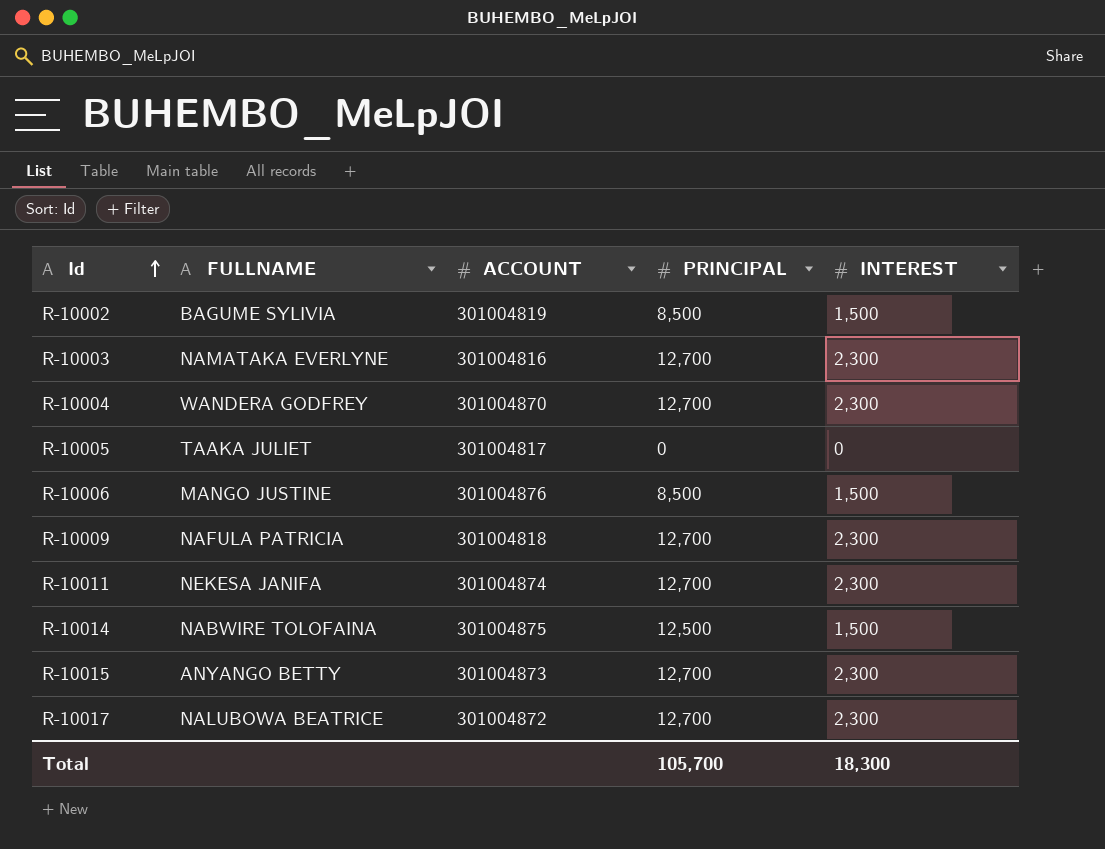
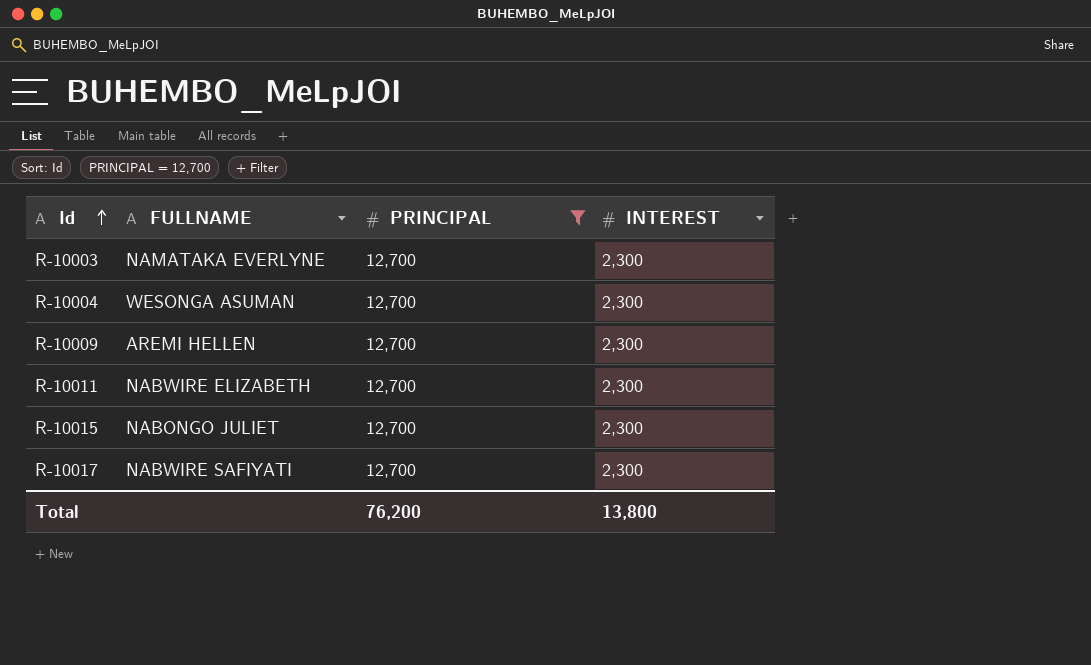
filter: none -> PRINCIPAL = 12,700
column ACCOUNT | position: 3 -> none
R-10004 | FULLNAME: WANDERA GODFREY -> WESONGA ASUMAN
R-10009 | FULLNAME: NAFULA PATRICIA -> AREMI HELLEN
R-10011 | FULLNAME: NEKESA JANIFA -> NABWIRE ELIZABETH
R-10015 | FULLNAME: ANYANGO BETTY -> NABONGO JULIET
R-10017 | FULLNAME: NALUBOWA BEATRICE -> NABWIRE SAFIYATI
Total | PRINCIPAL: 105,700 -> 76,200
Total | INTEREST: 18,300 -> 13,800

